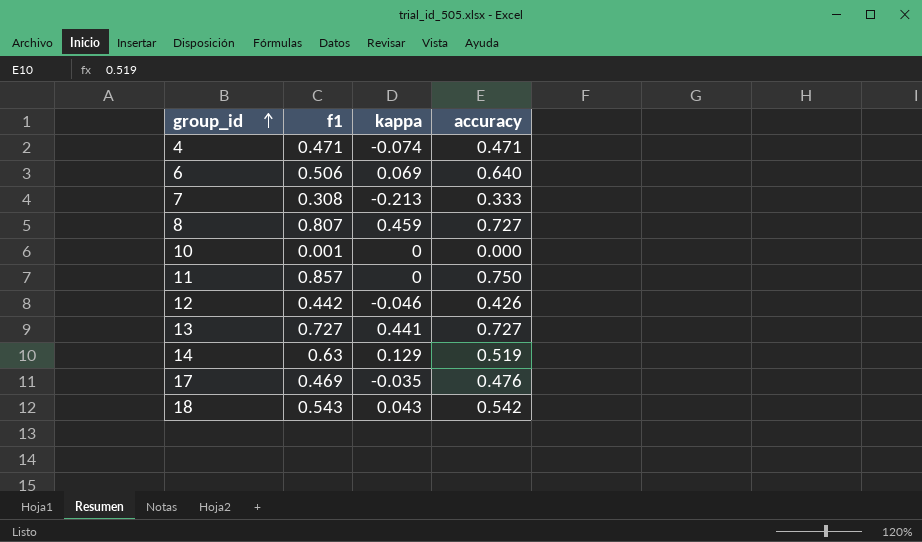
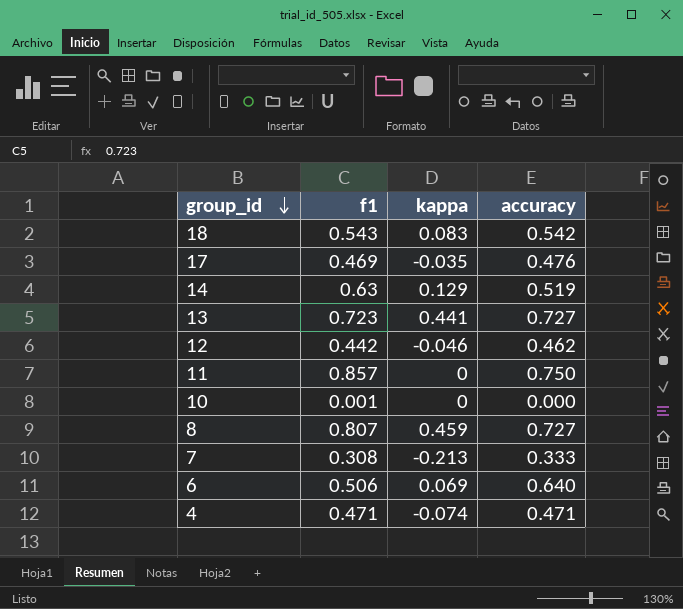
row order: group_id ascending -> group_id descending
18 | kappa: 0.043 -> 0.083
13 | f1: 0.727 -> 0.723
12 | accuracy: 0.426 -> 0.462

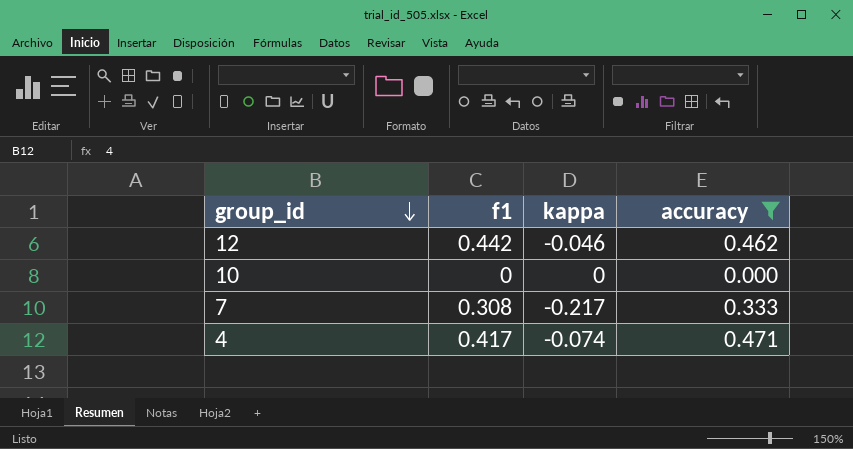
filter: none -> accuracy <= 0.471
10 | f1: 0.001 -> 0
7 | kappa: -0.213 -> -0.217
4 | f1: 0.471 -> 0.417

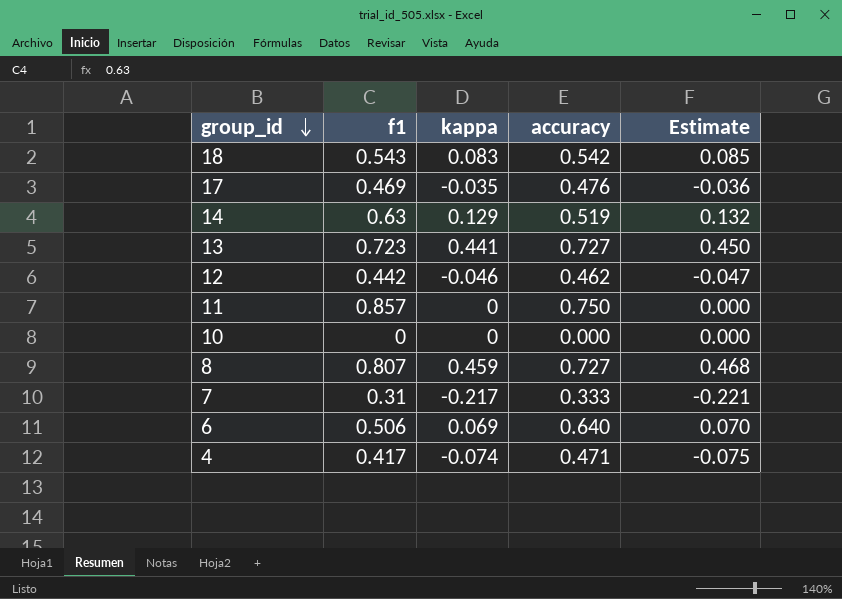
filter: accuracy <= 0.471 -> none
column Estimate | formula: none -> [kappa] * 1.02
7 | f1: 0.308 -> 0.31

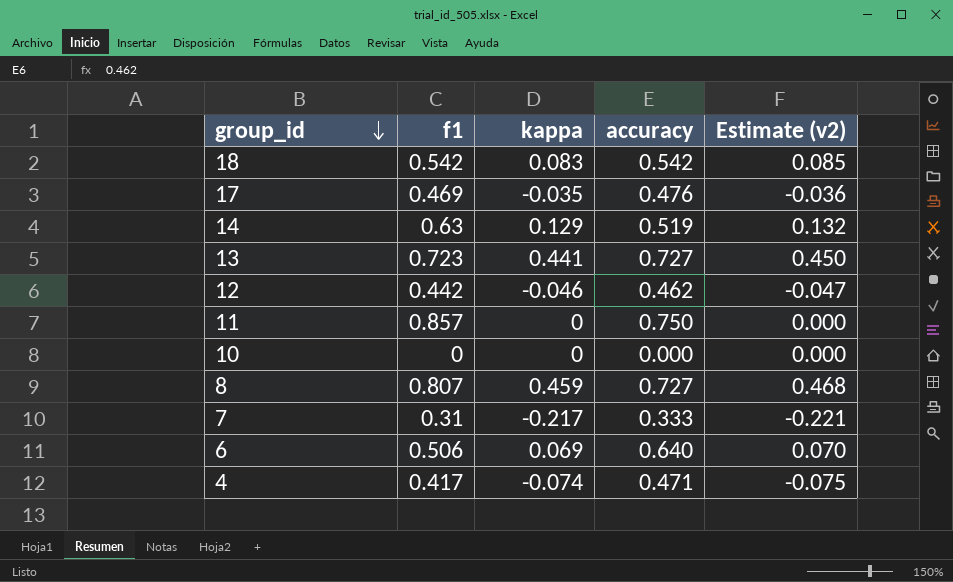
column name: Estimate -> Estimate (v2)
18 | f1: 0.543 -> 0.542

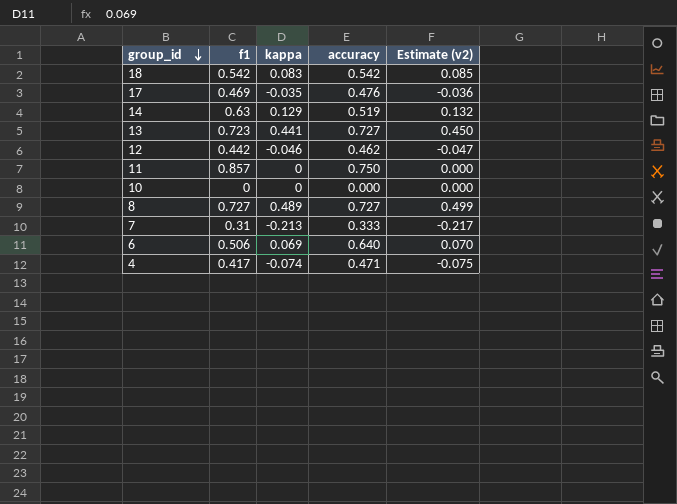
8 | f1: 0.807 -> 0.727
8 | kappa: 0.459 -> 0.489
8 | Estimate (v2): 0.468 -> 0.499
7 | kappa: -0.217 -> -0.213
7 | Estimate (v2): -0.221 -> -0.217

